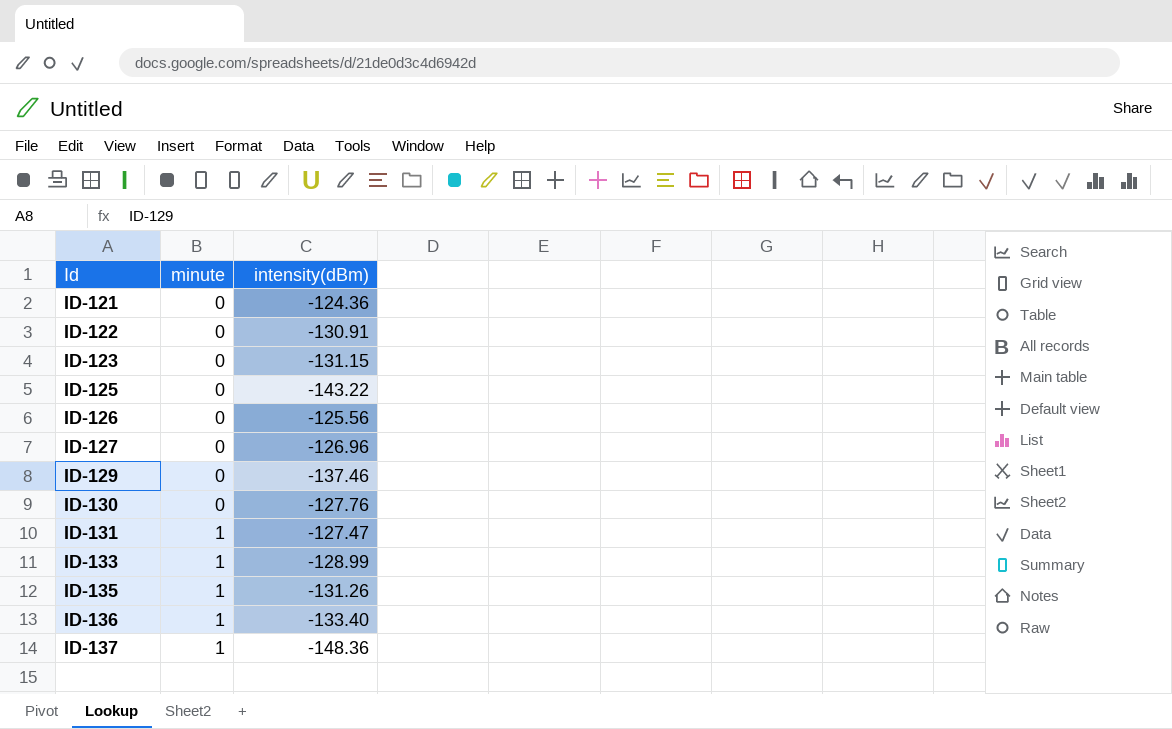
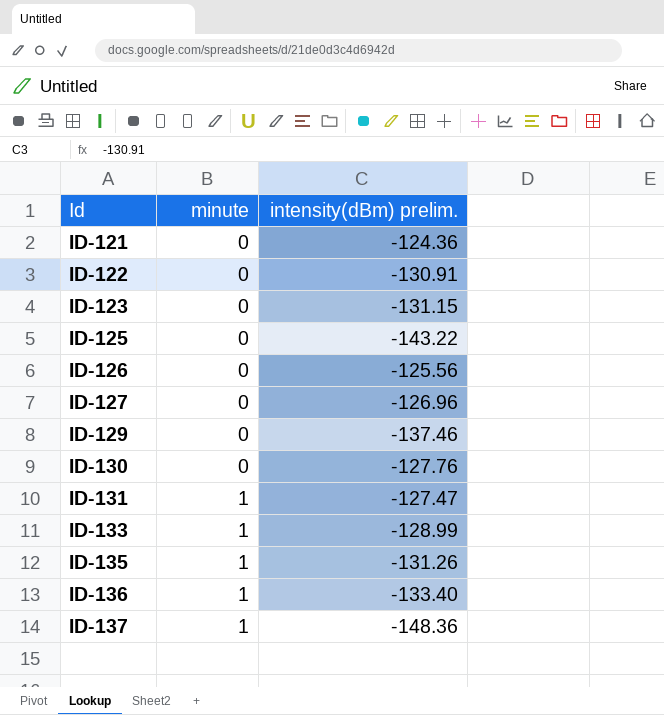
column name: intensity(dBm) -> intensity(dBm) prelim.

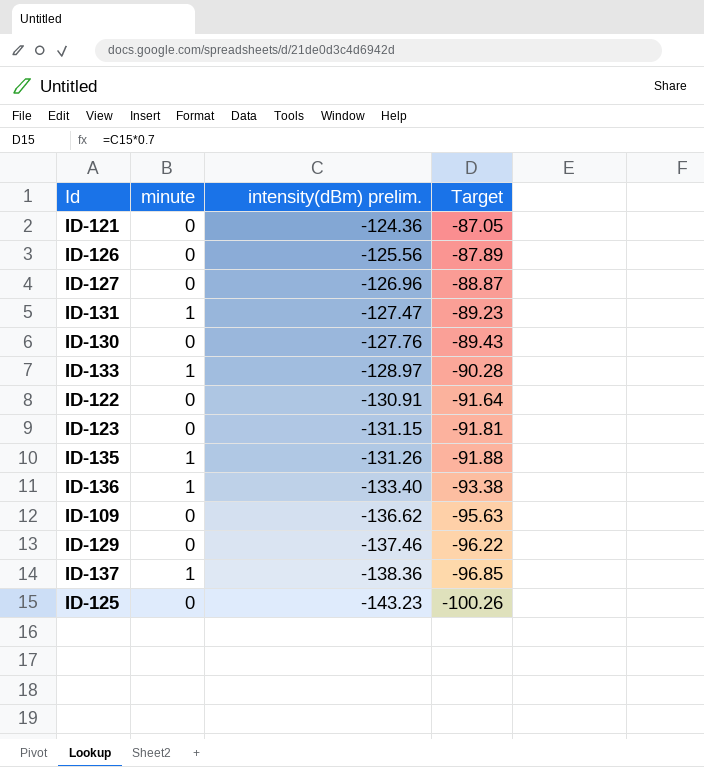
row order: Id ascending -> intensity(dBm) prelim. descending
column Target | formula: none -> [intensity(dBm) prelim.] * 0.7
ID-133 | intensity(dBm) prelim.: -128.99 -> -128.97
row ID-109: none -> 0 | -136.62 | -95.63
ID-137 | intensity(dBm) prelim.: -148.36 -> -138.36
ID-125 | intensity(dBm) prelim.: -143.22 -> -143.23

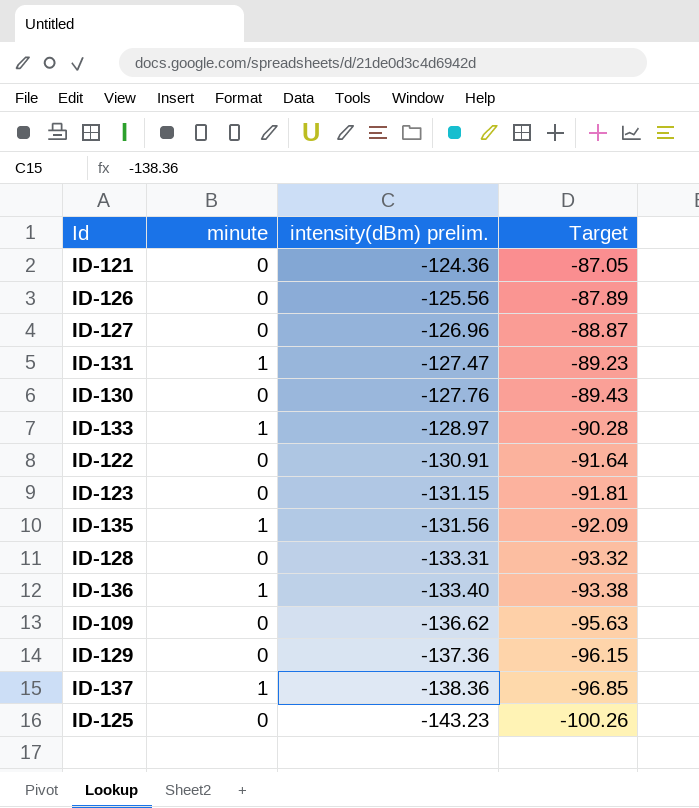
ID-135 | intensity(dBm) prelim.: -131.26 -> -131.56
ID-135 | Target: -91.88 -> -92.09
row ID-128: none -> 0 | -133.31 | -93.32
ID-129 | intensity(dBm) prelim.: -137.46 -> -137.36
ID-129 | Target: -96.22 -> -96.15

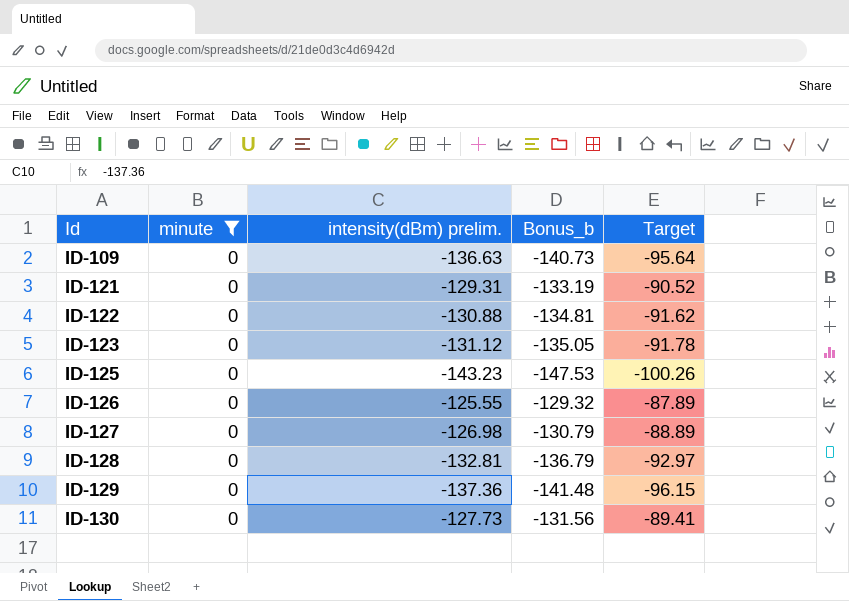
filter: none -> minute = 0
row order: intensity(dBm) prelim. descending -> Id ascending
column Bonus_b | formula: none -> [intensity(dBm) prelim.] * 1.03
ID-109 | intensity(dBm) prelim.: -136.62 -> -136.63
ID-109 | Target: -95.63 -> -95.64
ID-121 | intensity(dBm) prelim.: -124.36 -> -129.31
ID-121 | Target: -87.05 -> -90.52
ID-122 | intensity(dBm) prelim.: -130.91 -> -130.88
ID-122 | Target: -91.64 -> -91.62
ID-123 | intensity(dBm) prelim.: -131.15 -> -131.12
ID-123 | Target: -91.81 -> -91.78
ID-126 | intensity(dBm) prelim.: -125.56 -> -125.55
ID-127 | intensity(dBm) prelim.: -126.96 -> -126.98
ID-127 | Target: -88.87 -> -88.89
ID-128 | intensity(dBm) prelim.: -133.31 -> -132.81
ID-128 | Target: -93.32 -> -92.97
ID-130 | intensity(dBm) prelim.: -127.76 -> -127.73
ID-130 | Target: -89.43 -> -89.41

